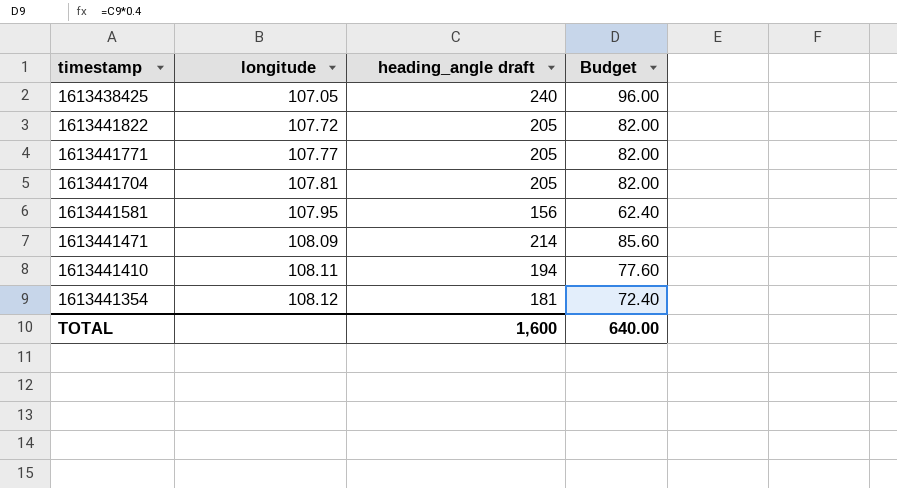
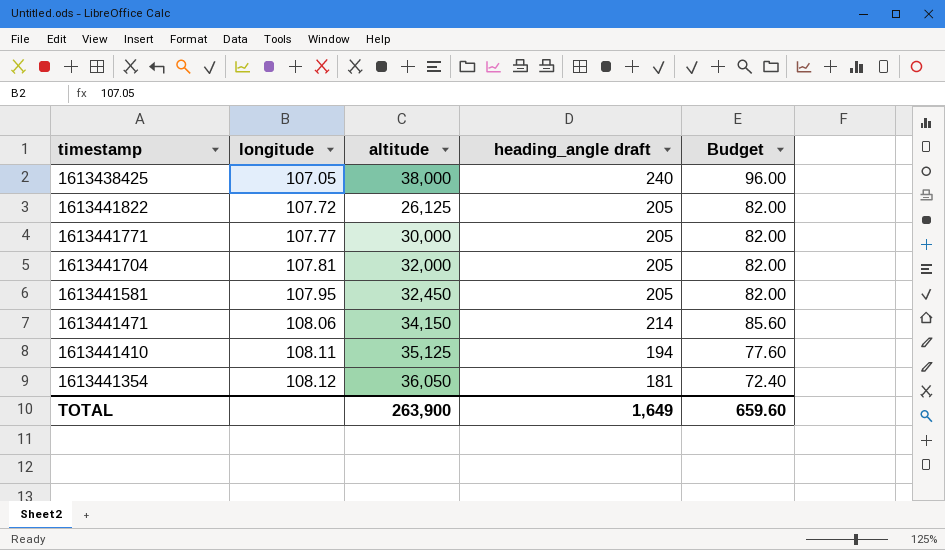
column altitude | position: none -> 3
1613441581 | heading_angle draft: 156 -> 205
1613441581 | Budget: 62.40 -> 82.00
1613441471 | longitude: 108.09 -> 108.06
TOTAL | heading_angle draft: 1,600 -> 1,649
TOTAL | Budget: 640.00 -> 659.60

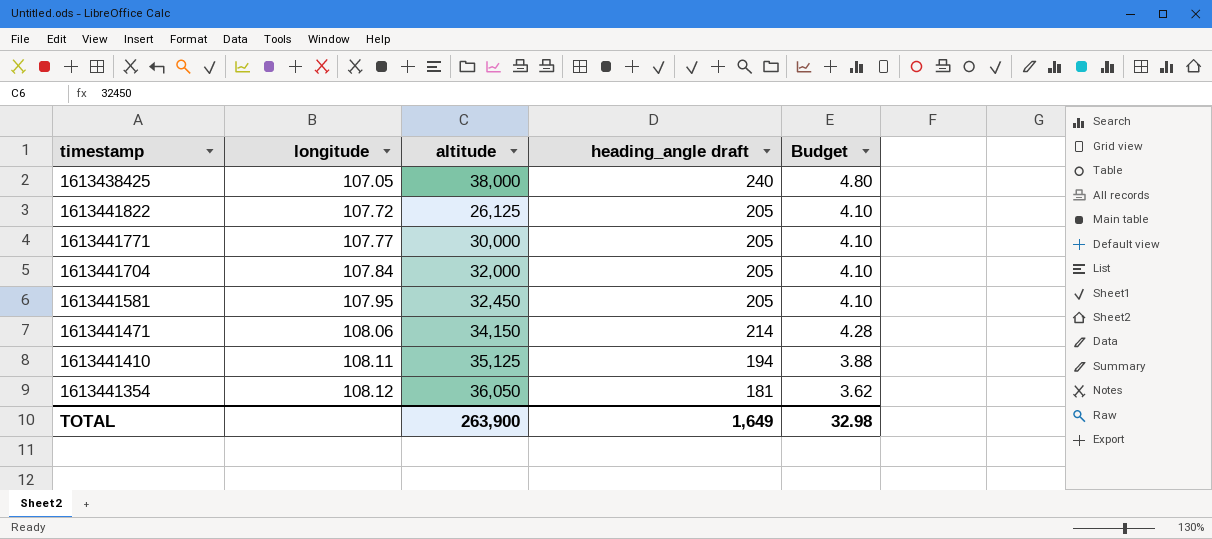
column Budget | formula: [heading_angle draft] * 0.4 -> [heading_angle draft] * 0.02
1613441704 | longitude: 107.81 -> 107.84
TOTAL | Budget: 659.60 -> 32.98

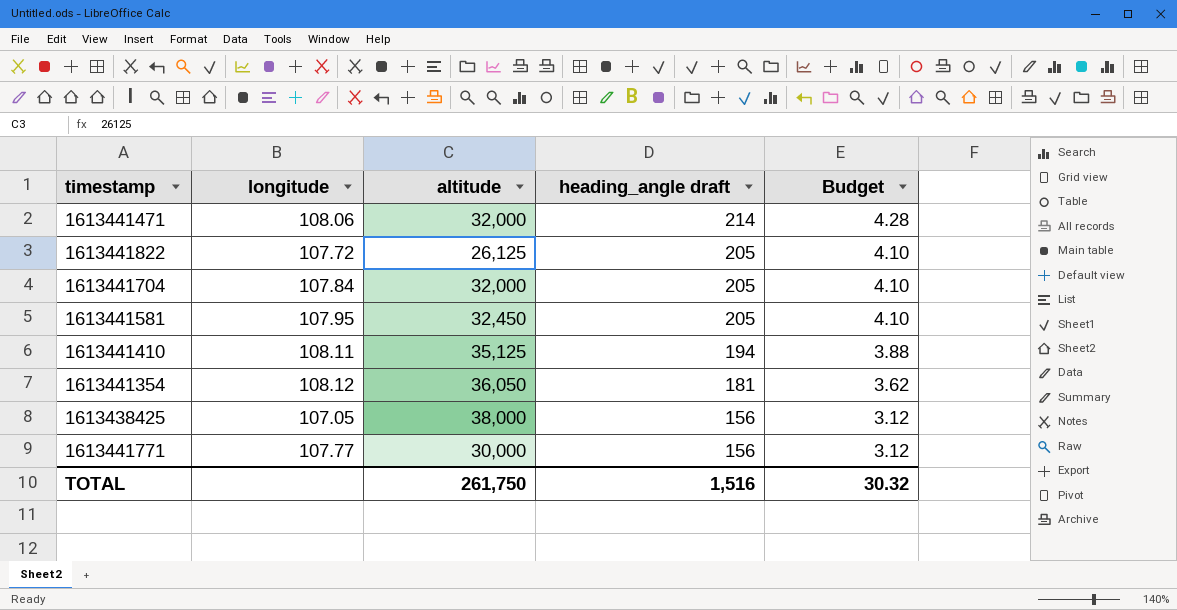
row order: longitude ascending -> heading_angle draft descending
1613441471 | altitude: 34,150 -> 32,000
1613438425 | heading_angle draft: 240 -> 156
1613438425 | Budget: 4.80 -> 3.12
1613441771 | heading_angle draft: 205 -> 156
1613441771 | Budget: 4.10 -> 3.12
TOTAL | altitude: 263,900 -> 261,750
TOTAL | heading_angle draft: 1,649 -> 1,516
TOTAL | Budget: 32.98 -> 30.32

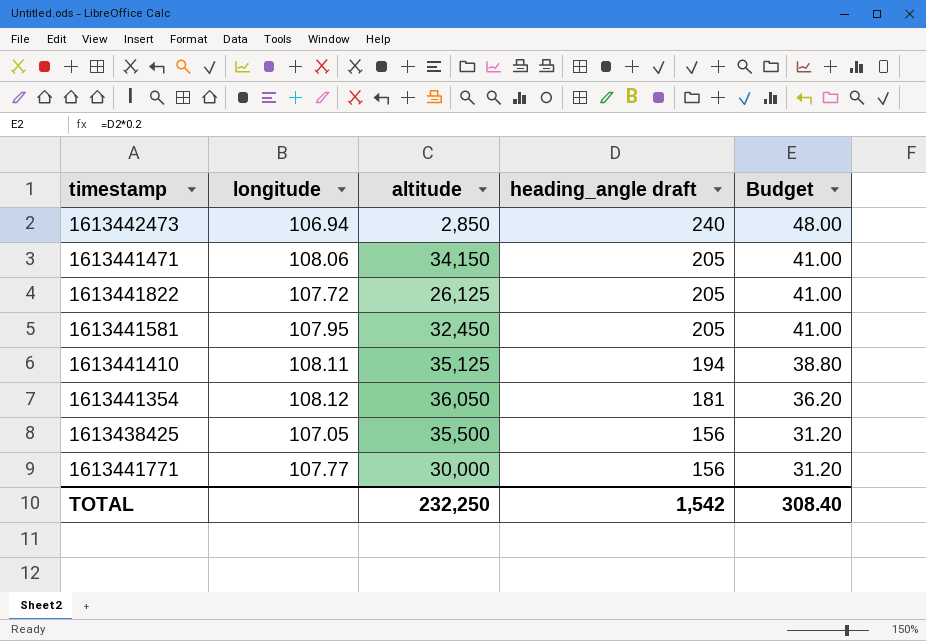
column Budget | formula: [heading_angle draft] * 0.02 -> [heading_angle draft] * 0.2
row 1613441704: 107.84 | 32,000 | 205 | 4.10 -> none
row 1613442473: none -> 106.94 | 2,850 | 240 | 48.00
1613441471 | altitude: 32,000 -> 34,150
1613441471 | heading_angle draft: 214 -> 205
1613438425 | altitude: 38,000 -> 35,500
TOTAL | altitude: 261,750 -> 232,250
TOTAL | heading_angle draft: 1,516 -> 1,542
TOTAL | Budget: 30.32 -> 308.40

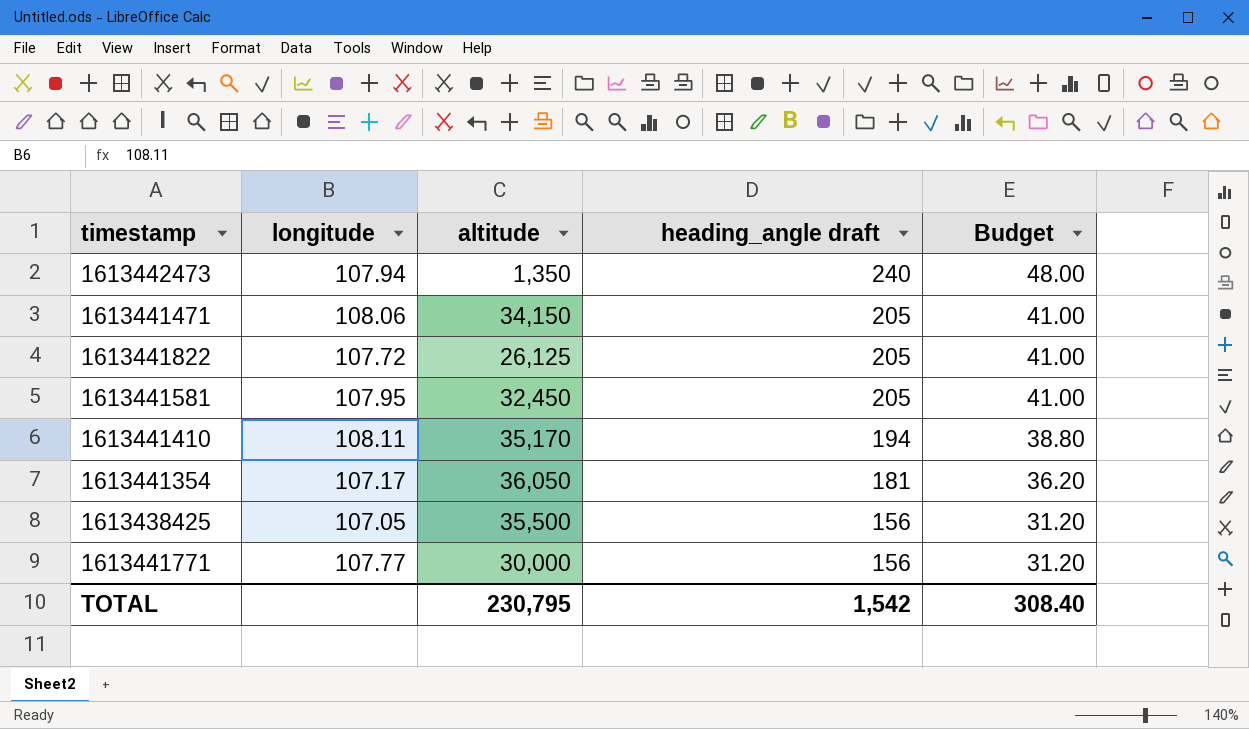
1613442473 | longitude: 106.94 -> 107.94
1613442473 | altitude: 2,850 -> 1,350
1613441410 | altitude: 35,125 -> 35,170
1613441354 | longitude: 108.12 -> 107.17
TOTAL | altitude: 232,250 -> 230,795

